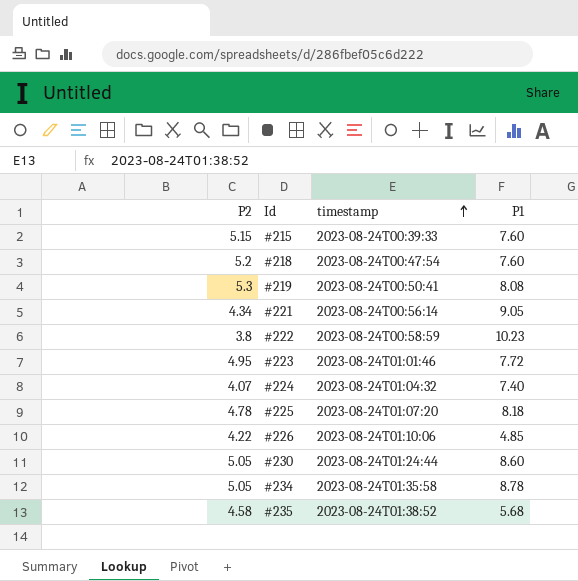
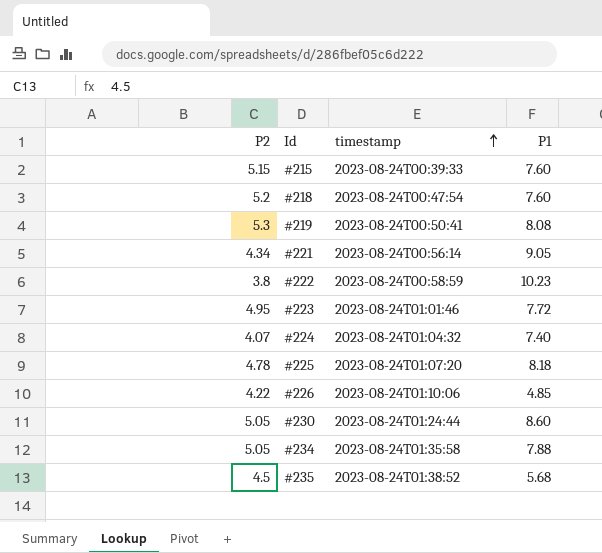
#234 | P1: 8.78 -> 7.88
#235 | P2: 4.58 -> 4.5

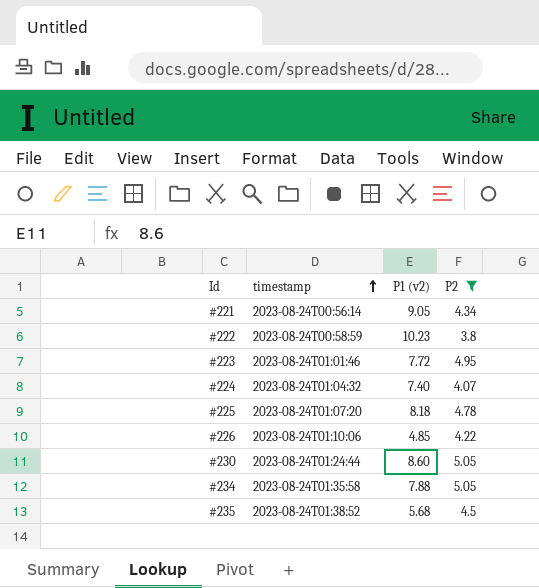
filter: none -> P2 <= 5.05
column name: P1 -> P1 (v2)
column P2 | position: 1 -> 4

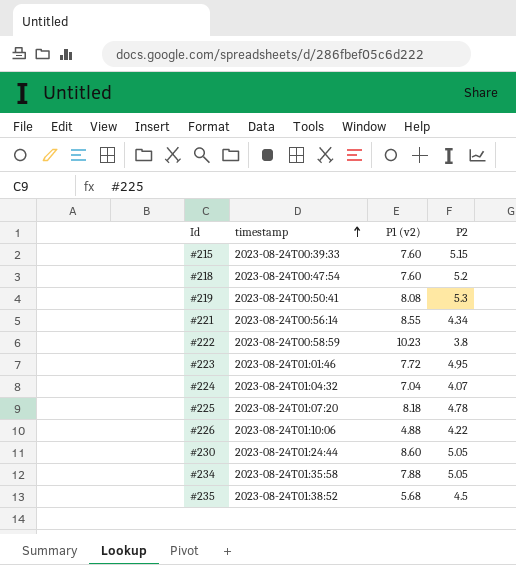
filter: P2 <= 5.05 -> none
#221 | P1 (v2): 9.05 -> 8.55
#224 | P1 (v2): 7.40 -> 7.04
#226 | P1 (v2): 4.85 -> 4.88

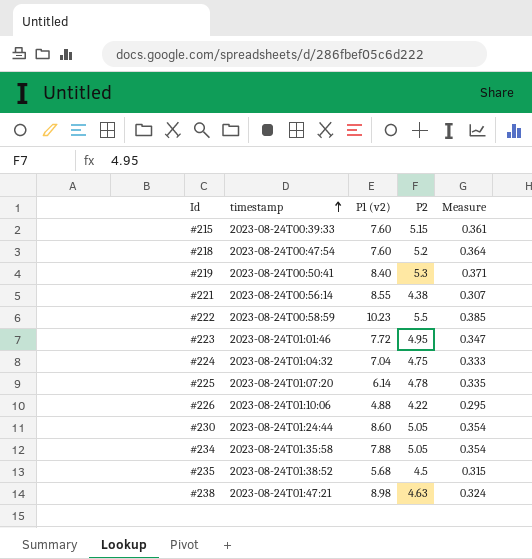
column Measure | formula: none -> [P2] * 0.07
#219 | P1 (v2): 8.08 -> 8.40
#221 | P2: 4.34 -> 4.38
#222 | P2: 3.8 -> 5.5
#224 | P2: 4.07 -> 4.75
#225 | P1 (v2): 8.18 -> 6.14
row #238: none -> 2023-08-24T01:47:21 | 8.98 | 4.63 | 0.324

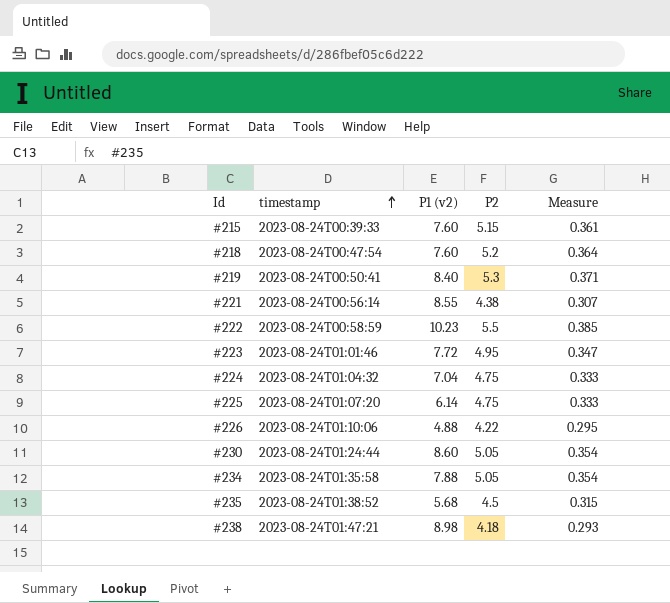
#225 | P2: 4.78 -> 4.75
#225 | Measure: 0.335 -> 0.333
#238 | P2: 4.63 -> 4.18
#238 | Measure: 0.324 -> 0.293

